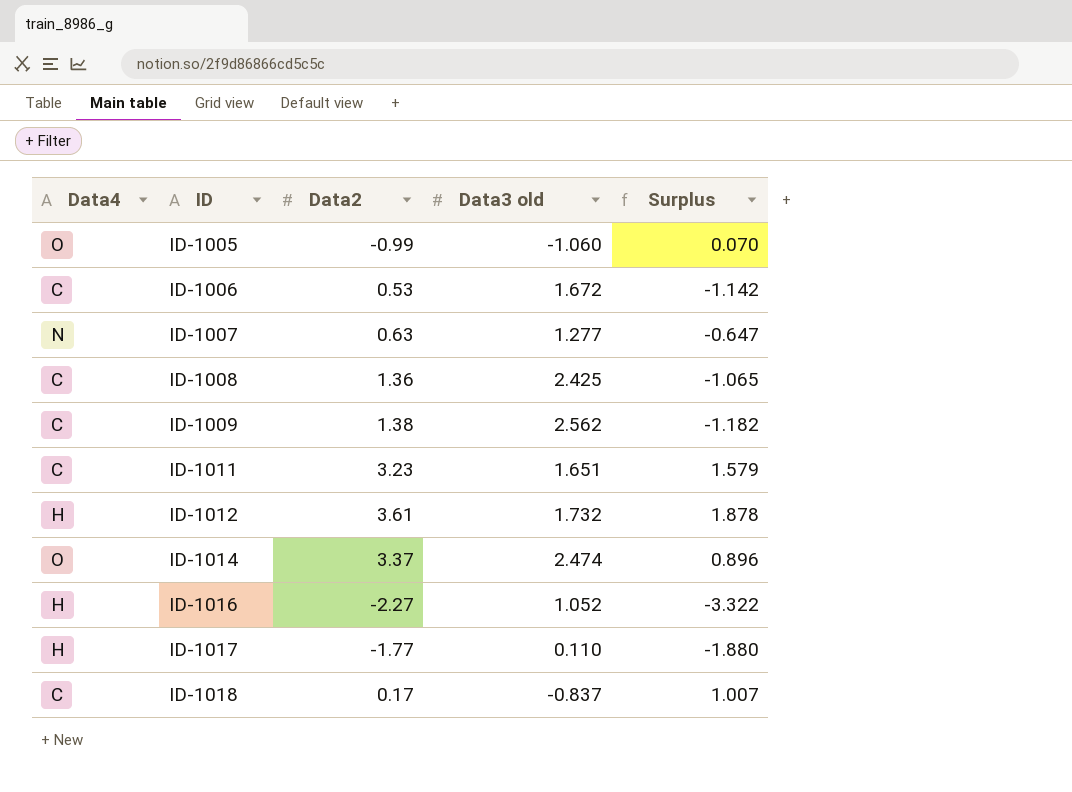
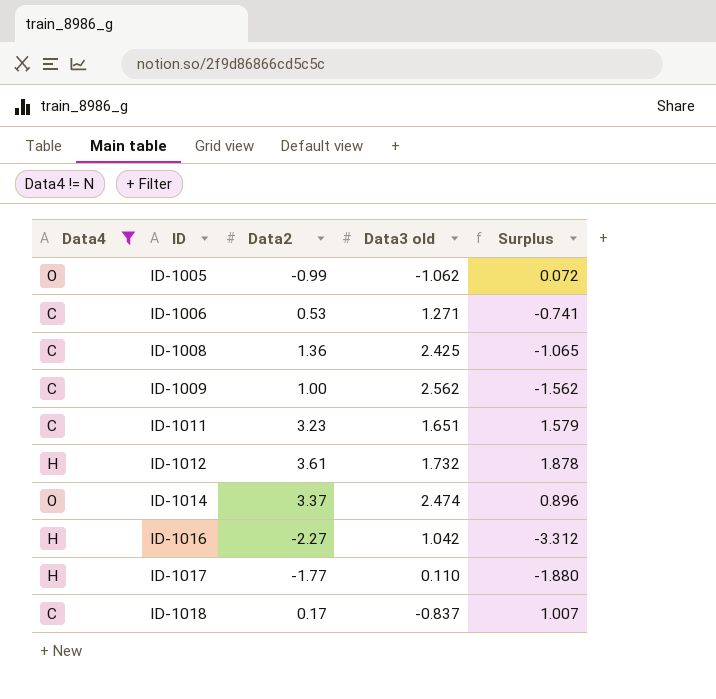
filter: none -> Data4 != N
ID-1005 | Data3 old: -1.060 -> -1.062
ID-1005 | Surplus: 0.070 -> 0.072
ID-1006 | Data3 old: 1.672 -> 1.271
ID-1006 | Surplus: -1.142 -> -0.741
ID-1009 | Data2: 1.38 -> 1.00
ID-1009 | Surplus: -1.182 -> -1.562
ID-1016 | Data3 old: 1.052 -> 1.042
ID-1016 | Surplus: -3.322 -> -3.312

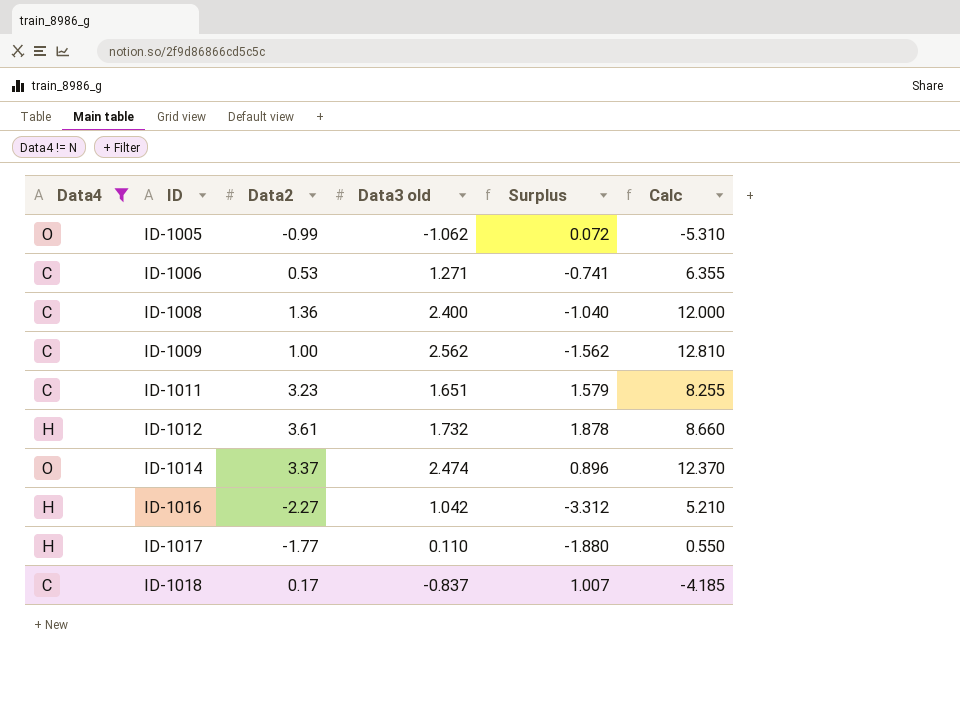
column Calc | formula: none -> [Data3 old] * 5
ID-1008 | Data3 old: 2.425 -> 2.400
ID-1008 | Surplus: -1.065 -> -1.040

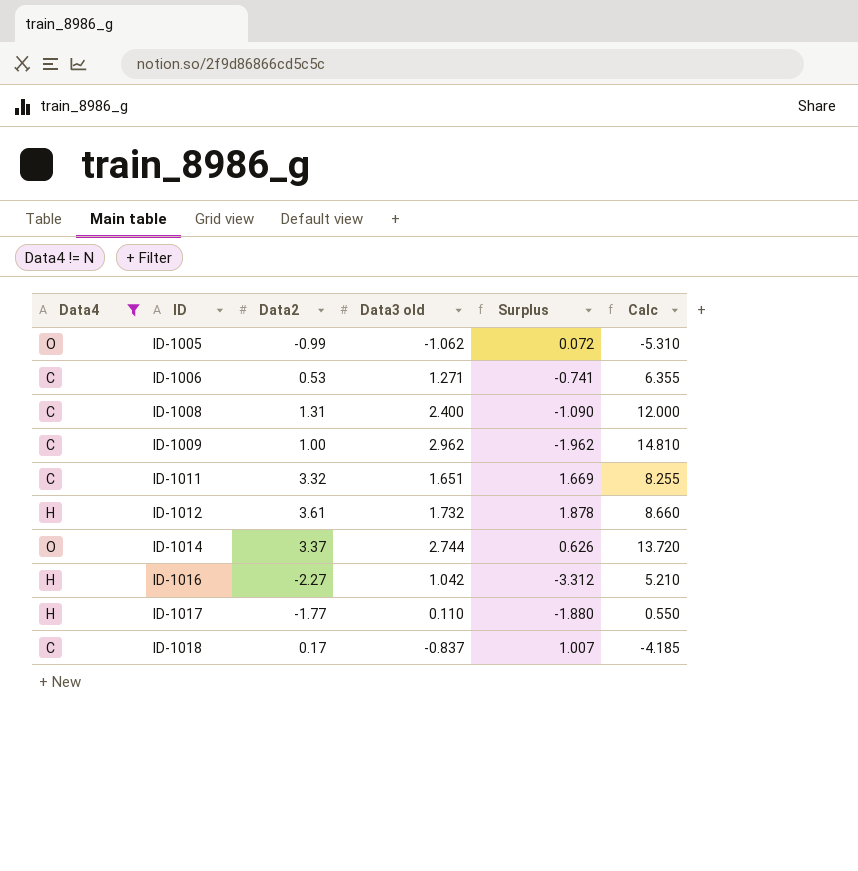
ID-1008 | Data2: 1.36 -> 1.31
ID-1008 | Surplus: -1.040 -> -1.090
ID-1009 | Data3 old: 2.562 -> 2.962
ID-1009 | Surplus: -1.562 -> -1.962
ID-1009 | Calc: 12.810 -> 14.810
ID-1011 | Data2: 3.23 -> 3.32
ID-1011 | Surplus: 1.579 -> 1.669
ID-1014 | Data3 old: 2.474 -> 2.744
ID-1014 | Surplus: 0.896 -> 0.626
ID-1014 | Calc: 12.370 -> 13.720

